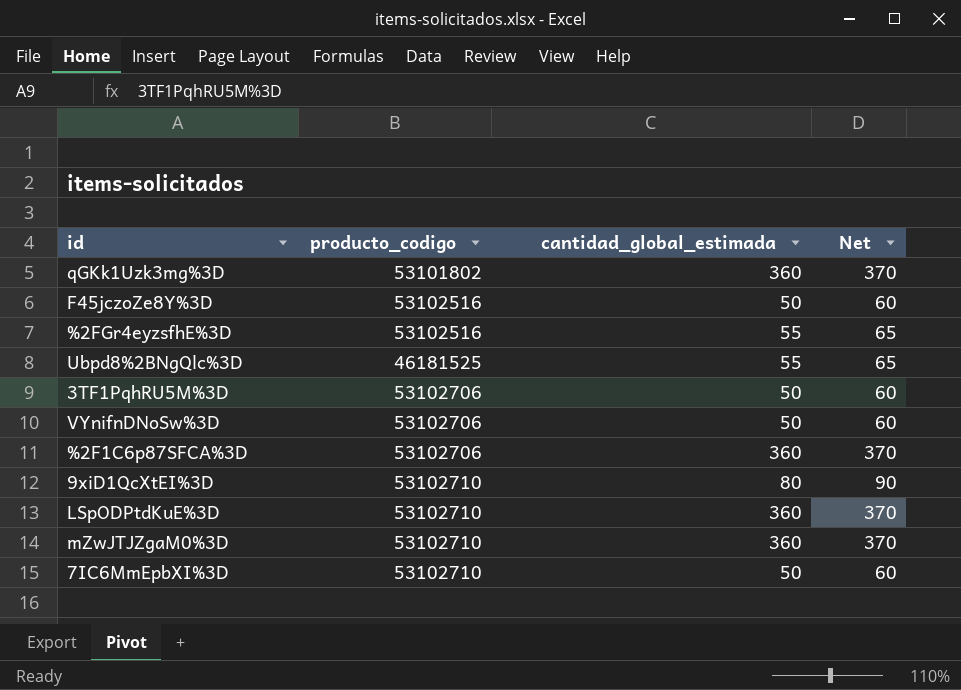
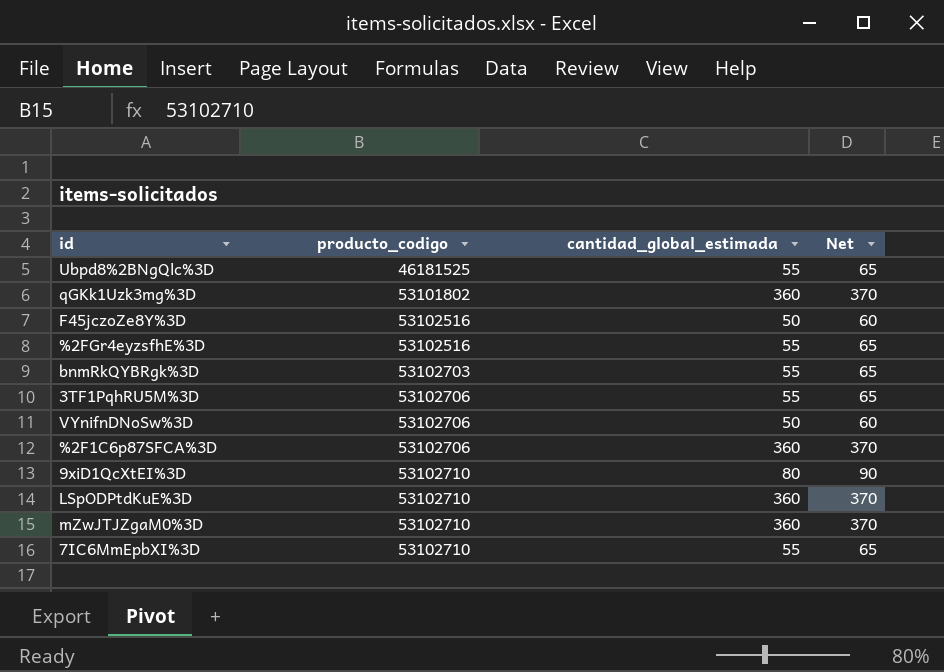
row order: none -> producto_codigo ascending
row bnmRkQYBRgk%3D: none -> 53102703 | 55 | 65
3TF1PqhRU5M%3D | cantidad_global_estimada: 50 -> 55
3TF1PqhRU5M%3D | Net: 60 -> 65
7IC6MmEpbXI%3D | cantidad_global_estimada: 50 -> 55
7IC6MmEpbXI%3D | Net: 60 -> 65

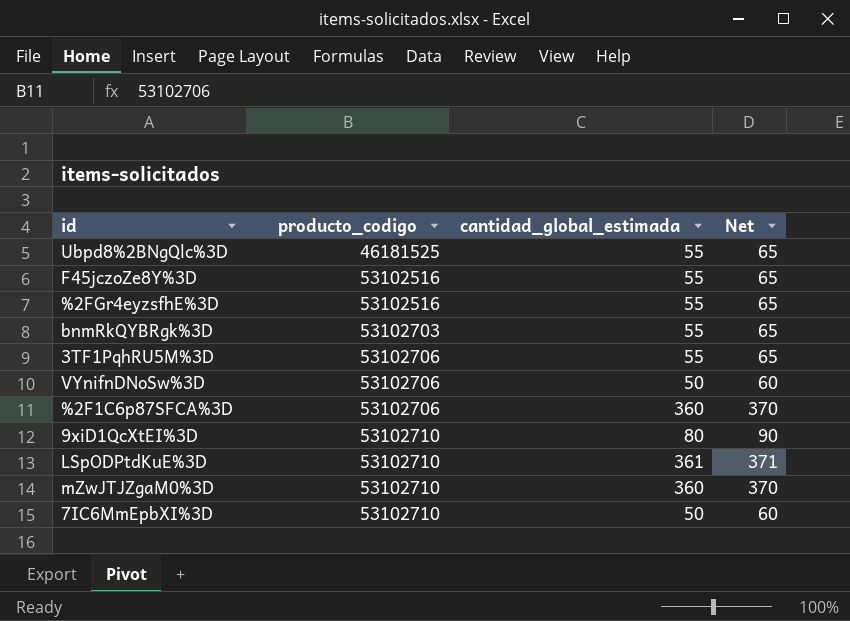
row qGKk1Uzk3mg%3D: 53101802 | 360 | 370 -> none
F45jczoZe8Y%3D | cantidad_global_estimada: 50 -> 55
F45jczoZe8Y%3D | Net: 60 -> 65
LSpODPtdKuE%3D | cantidad_global_estimada: 360 -> 361
LSpODPtdKuE%3D | Net: 370 -> 371
7IC6MmEpbXI%3D | cantidad_global_estimada: 55 -> 50
7IC6MmEpbXI%3D | Net: 65 -> 60

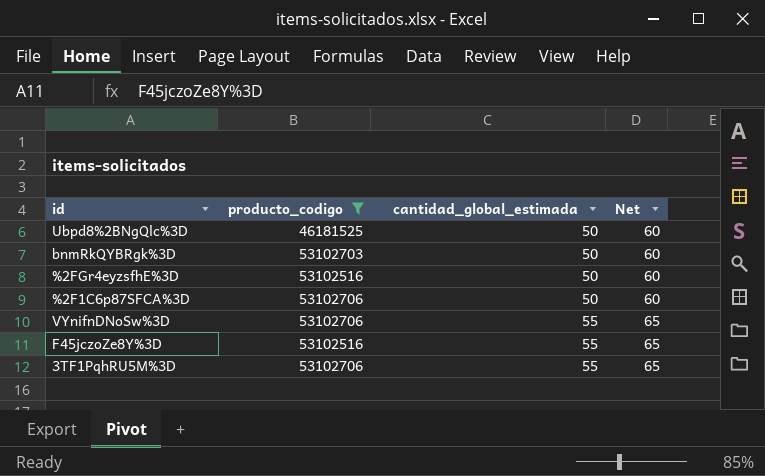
filter: none -> producto_codigo != 53102710
row order: producto_codigo ascending -> cantidad_global_estimada ascending
Ubpd8%2BNgQlc%3D | cantidad_global_estimada: 55 -> 50
Ubpd8%2BNgQlc%3D | Net: 65 -> 60
bnmRkQYBRgk%3D | cantidad_global_estimada: 55 -> 50
bnmRkQYBRgk%3D | Net: 65 -> 60
%2FGr4eyzsfhE%3D | cantidad_global_estimada: 55 -> 50
%2FGr4eyzsfhE%3D | Net: 65 -> 60
%2F1C6p87SFCA%3D | cantidad_global_estimada: 360 -> 50
%2F1C6p87SFCA%3D | Net: 370 -> 60
VYnifnDNoSw%3D | cantidad_global_estimada: 50 -> 55
VYnifnDNoSw%3D | Net: 60 -> 65

